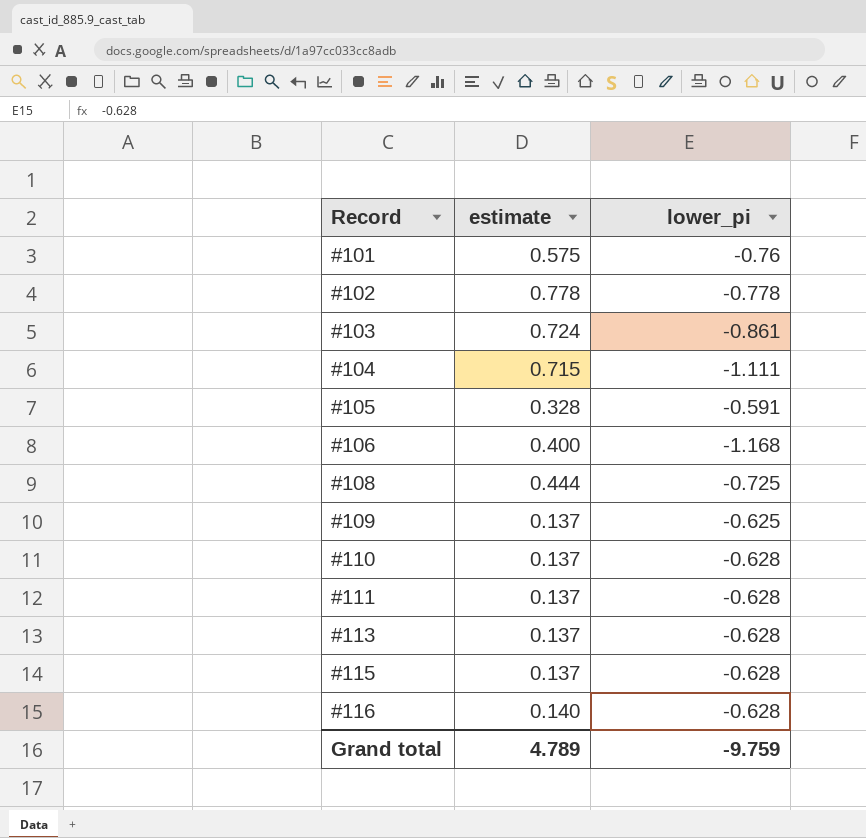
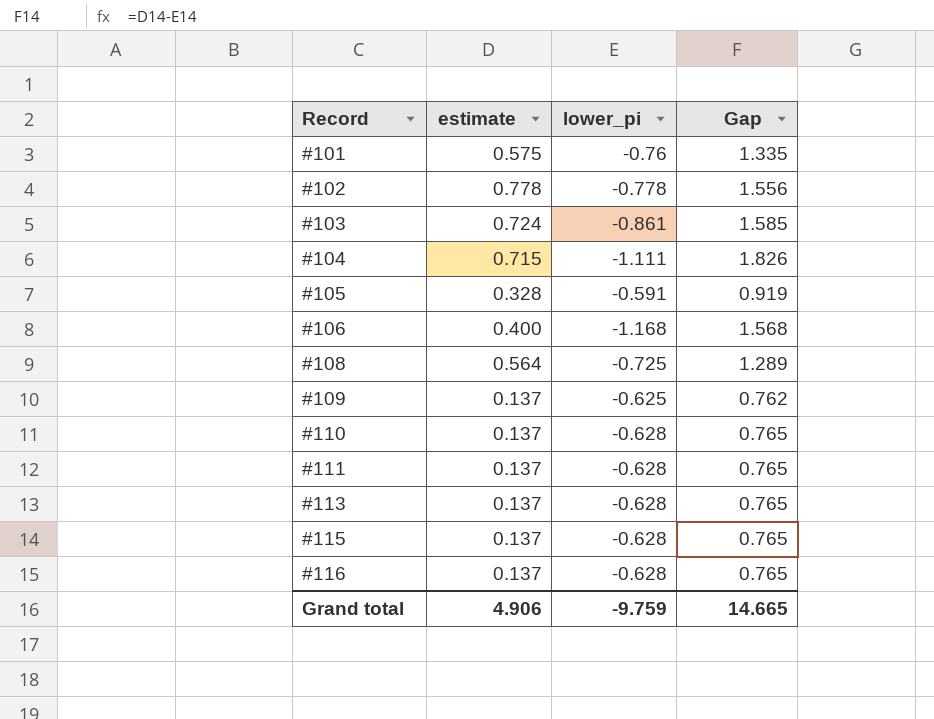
column Gap | formula: none -> [estimate] - [lower_pi]
#108 | estimate: 0.444 -> 0.564
#116 | estimate: 0.140 -> 0.137
Grand total | estimate: 4.789 -> 4.906

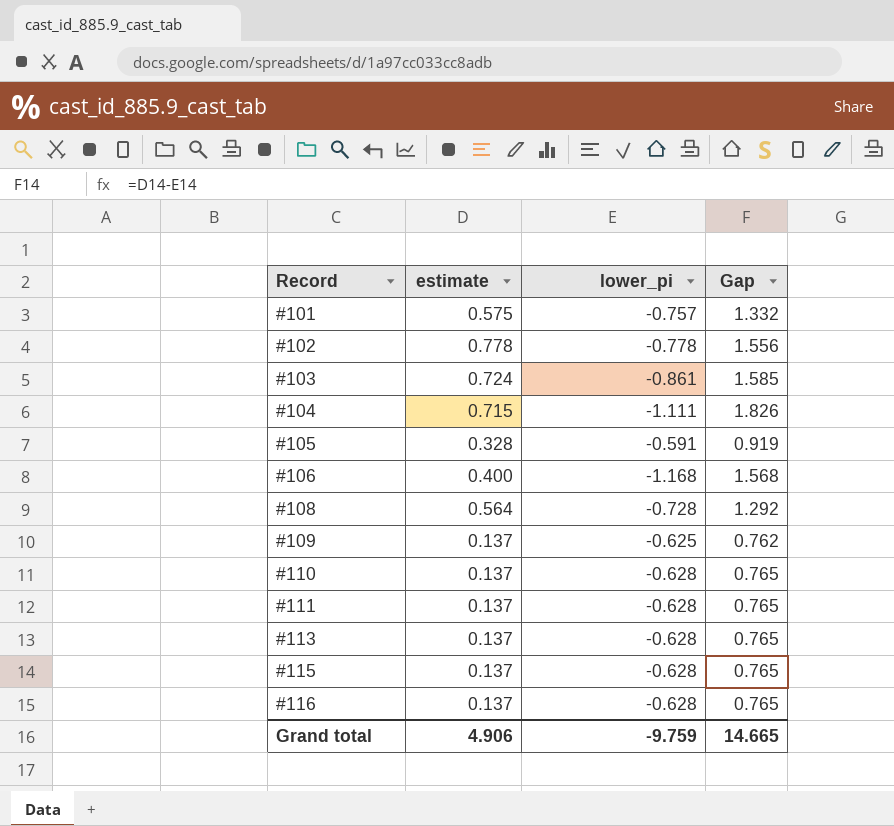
#101 | lower_pi: -0.76 -> -0.757
#101 | Gap: 1.335 -> 1.332
#108 | lower_pi: -0.725 -> -0.728
#108 | Gap: 1.289 -> 1.292

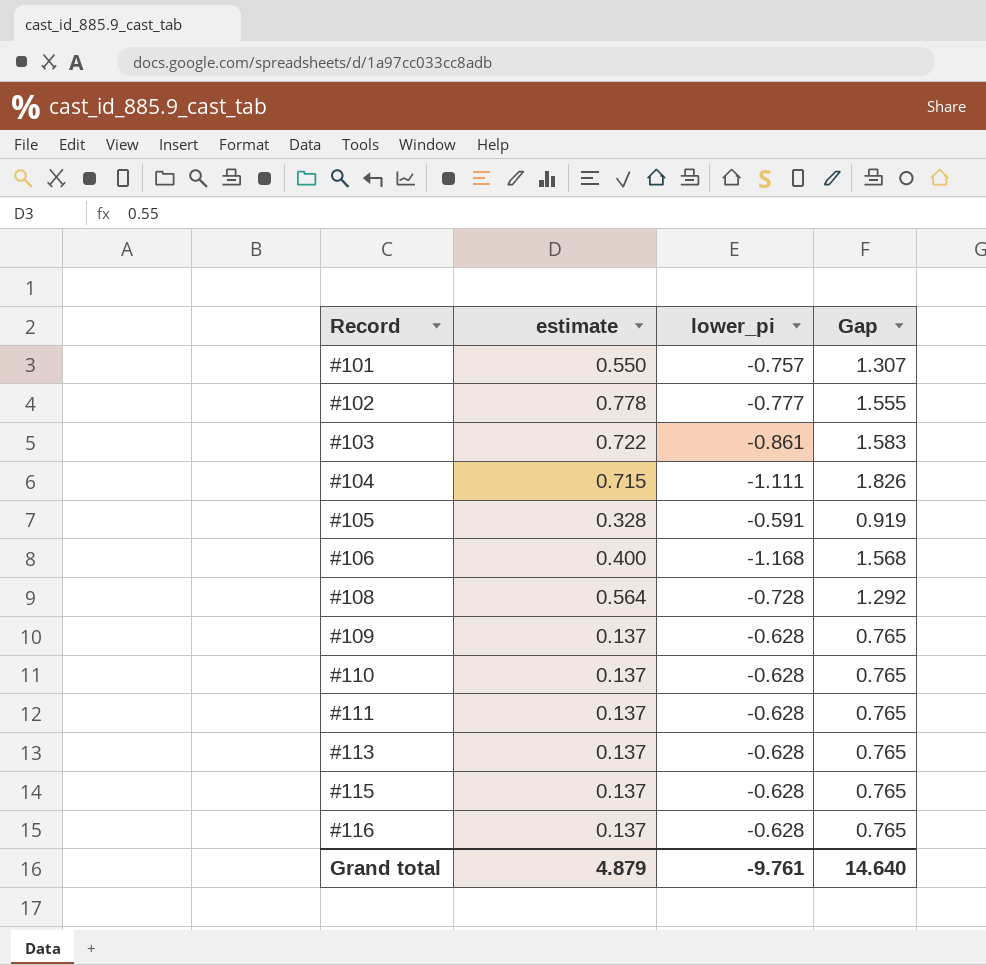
#101 | estimate: 0.575 -> 0.550
#101 | Gap: 1.332 -> 1.307
#102 | lower_pi: -0.778 -> -0.777
#102 | Gap: 1.556 -> 1.555
#103 | estimate: 0.724 -> 0.722
#103 | Gap: 1.585 -> 1.583
#109 | lower_pi: -0.625 -> -0.628
#109 | Gap: 0.762 -> 0.765
Grand total | estimate: 4.906 -> 4.879
Grand total | lower_pi: -9.759 -> -9.761
Grand total | Gap: 14.665 -> 14.640

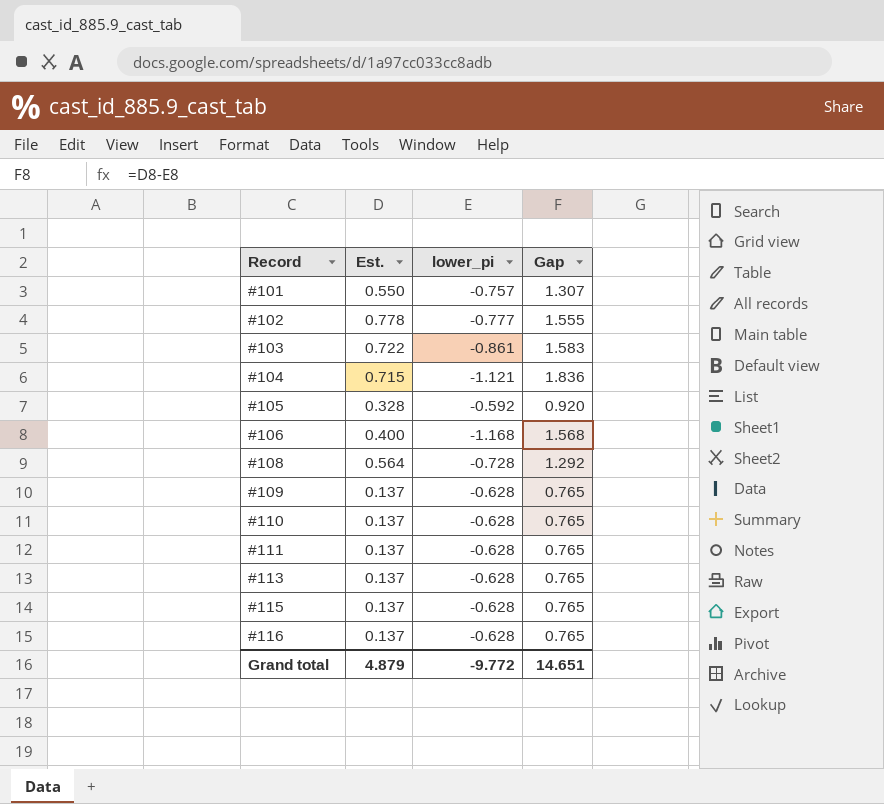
column name: estimate -> Est.
#104 | lower_pi: -1.111 -> -1.121
#104 | Gap: 1.826 -> 1.836
#105 | lower_pi: -0.591 -> -0.592
#105 | Gap: 0.919 -> 0.920
Grand total | lower_pi: -9.761 -> -9.772
Grand total | Gap: 14.640 -> 14.651

